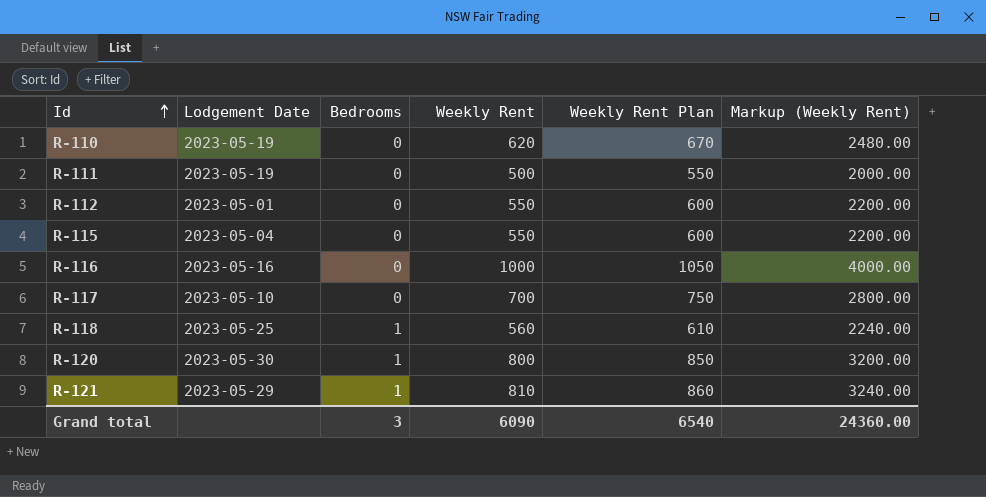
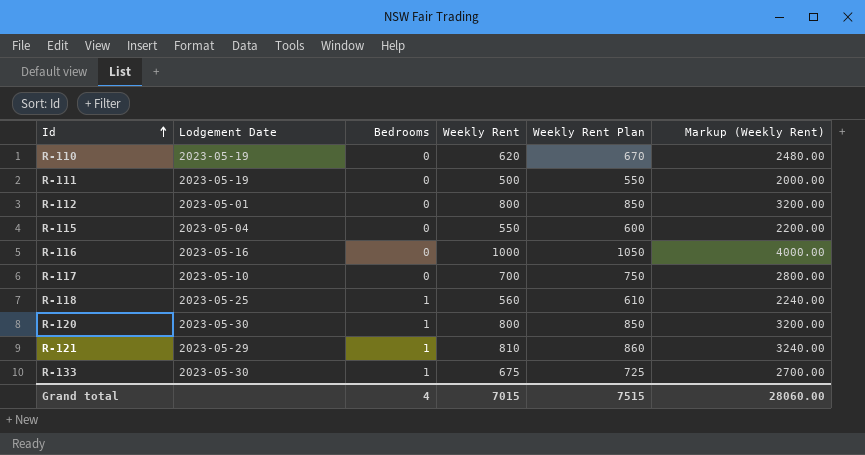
R-112 | Weekly Rent: 550 -> 800
R-112 | Weekly Rent Plan: 600 -> 850
R-112 | Markup (Weekly Rent): 2200.00 -> 3200.00
row R-133: none -> 2023-05-30 | 1 | 675 | 725 | 2700.00
Grand total | Bedrooms: 3 -> 4
Grand total | Weekly Rent: 6090 -> 7015
Grand total | Weekly Rent Plan: 6540 -> 7515
Grand total | Markup (Weekly Rent): 24360.00 -> 28060.00

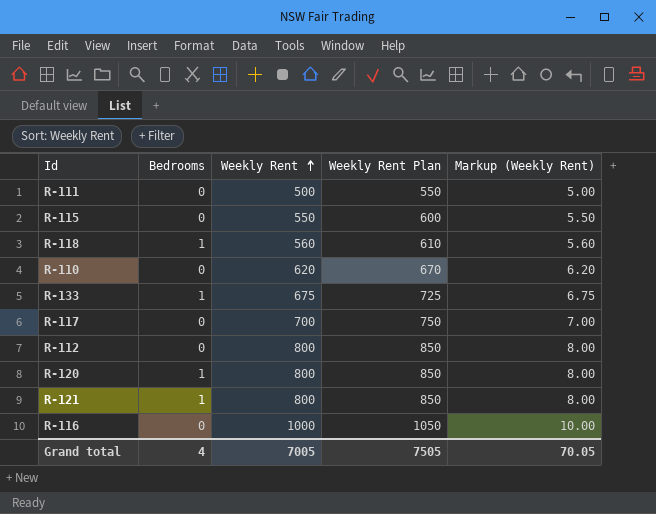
row order: Id ascending -> Weekly Rent ascending
column Lodgement Date | position: 2 -> none
column Markup (Weekly Rent) | formula: [Weekly Rent] * 4 -> [Weekly Rent] * 0.01
R-121 | Weekly Rent: 810 -> 800
R-121 | Weekly Rent Plan: 860 -> 850
Grand total | Weekly Rent: 7015 -> 7005
Grand total | Weekly Rent Plan: 7515 -> 7505
Grand total | Markup (Weekly Rent): 28060.00 -> 70.05

